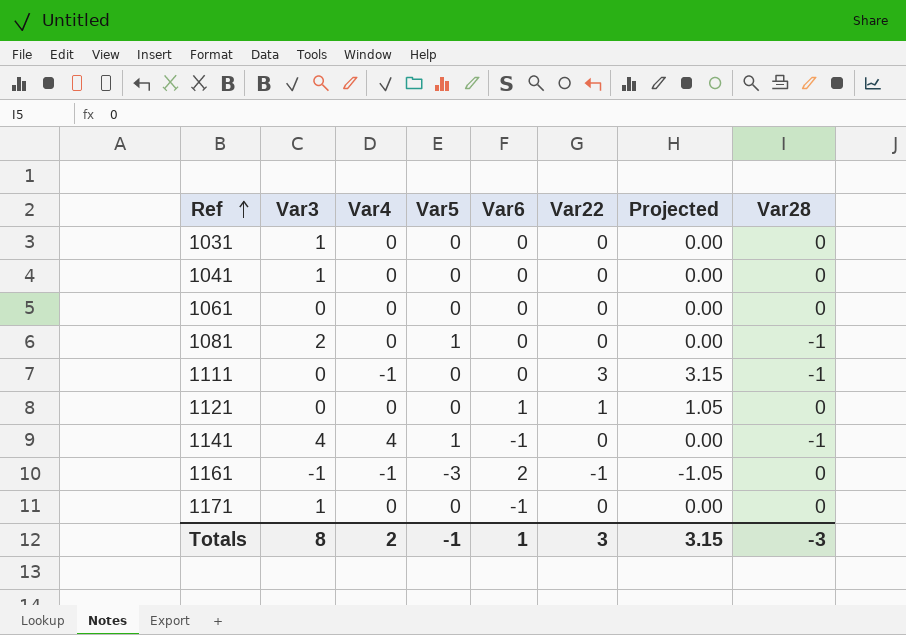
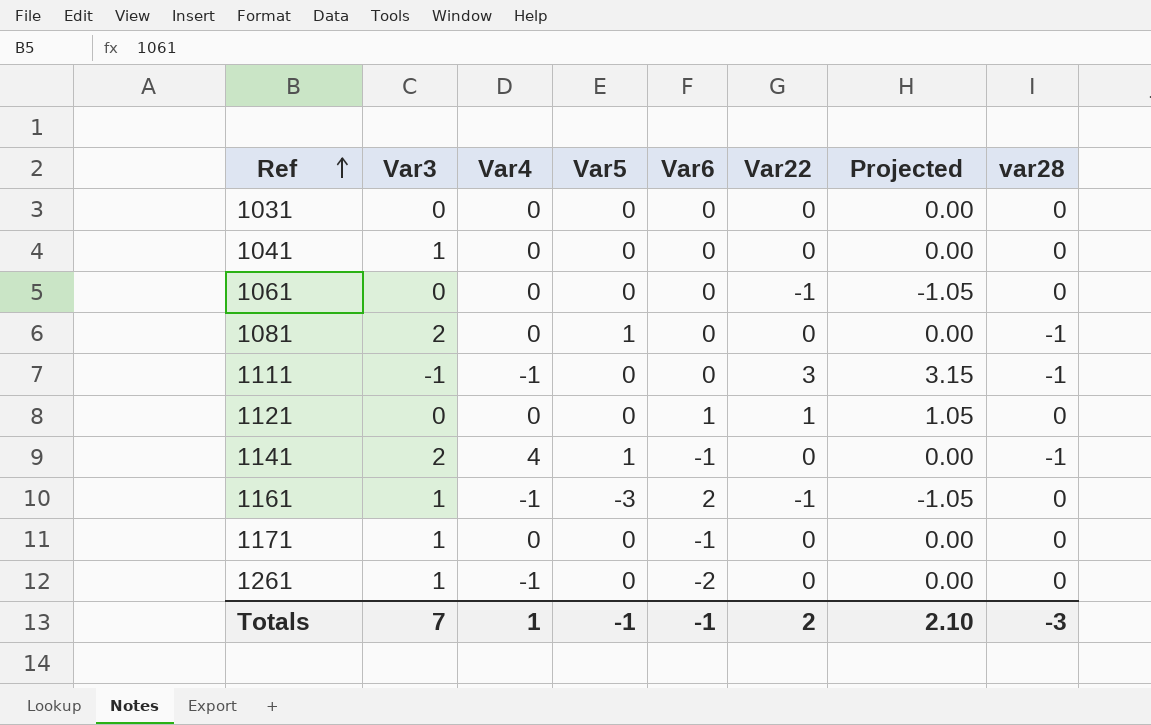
column name: Var28 -> var28
1031 | Var3: 1 -> 0
1061 | Var22: 0 -> -1
1061 | Projected: 0.00 -> -1.05
1111 | Var3: 0 -> -1
1141 | Var3: 4 -> 2
1161 | Var3: -1 -> 1
row 1261: none -> 1 | -1 | 0 | -2 | 0 | 0.00 | 0
Totals | Var3: 8 -> 7
Totals | Var4: 2 -> 1
Totals | Var6: 1 -> -1
Totals | Var22: 3 -> 2
Totals | Projected: 3.15 -> 2.10

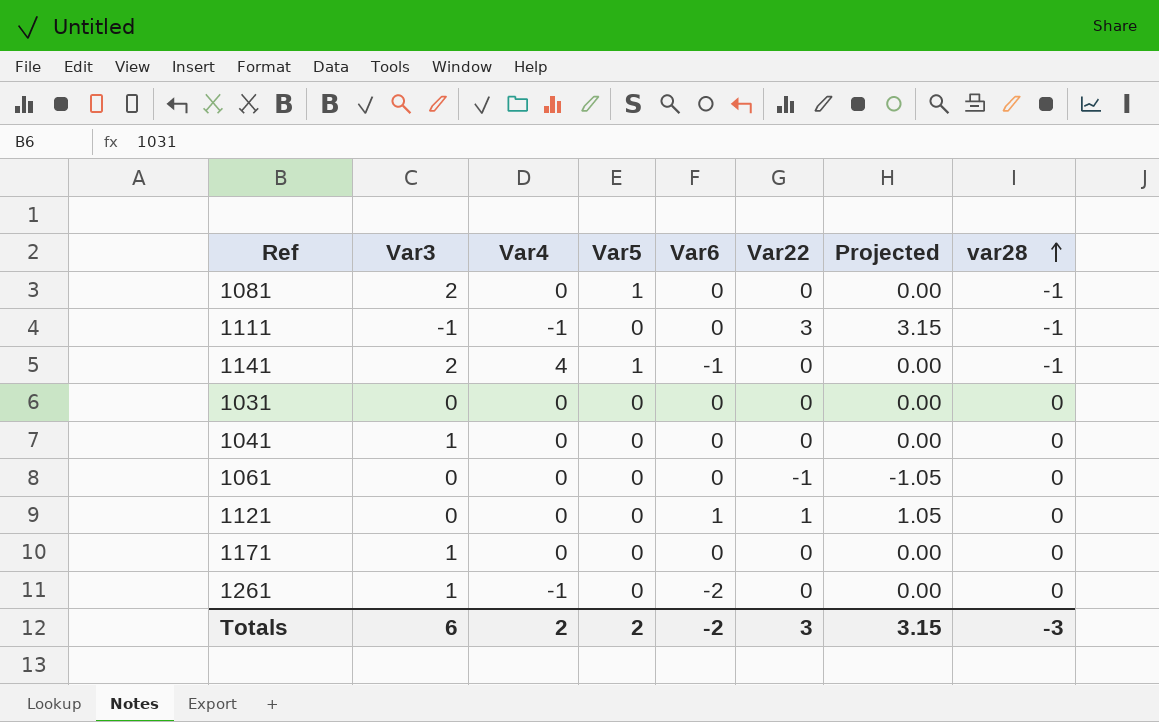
row order: Ref ascending -> var28 ascending
row 1161: 1 | -1 | -3 | 2 | -1 | -1.05 | 0 -> none
1171 | Var6: -1 -> 0
Totals | Var3: 7 -> 6
Totals | Var4: 1 -> 2
Totals | Var5: -1 -> 2
Totals | Var6: -1 -> -2
Totals | Var22: 2 -> 3
Totals | Projected: 2.10 -> 3.15

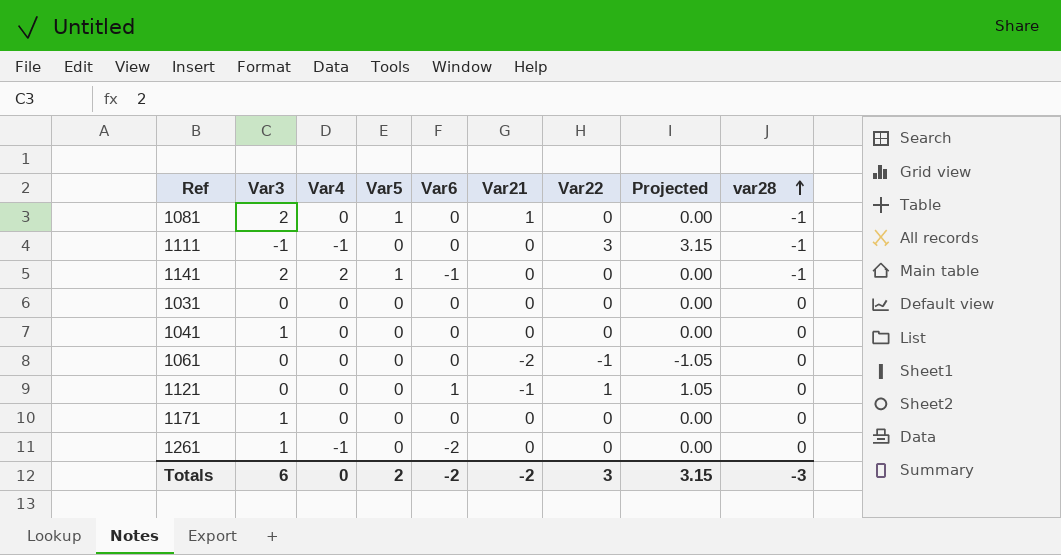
column Var21 | position: none -> 6
1141 | Var4: 4 -> 2
Totals | Var4: 2 -> 0

